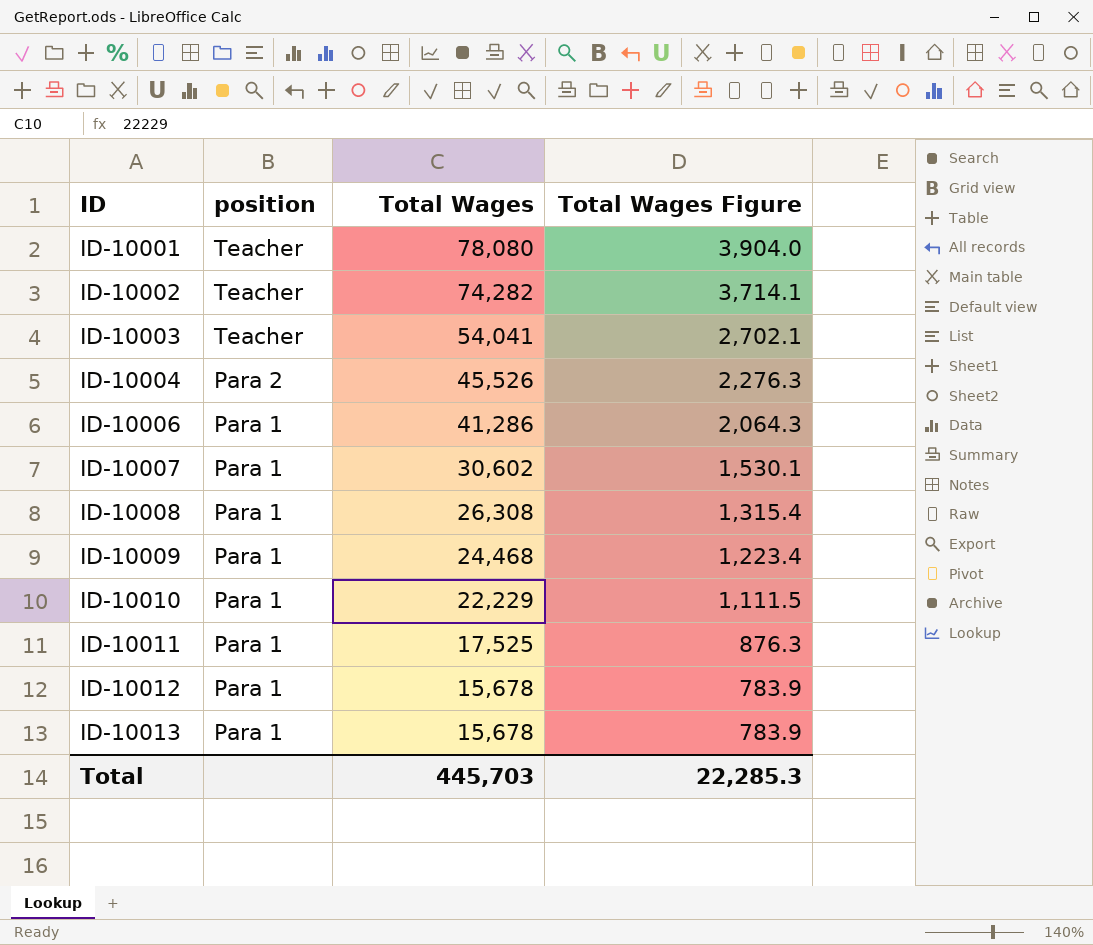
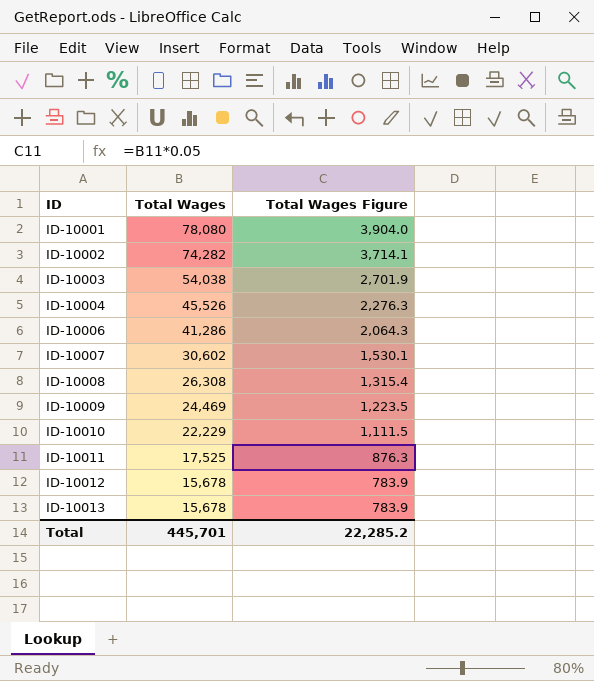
column position | position: 2 -> none
ID-10003 | Total Wages: 54,041 -> 54,038
ID-10003 | Total Wages Figure: 2,702.1 -> 2,701.9
ID-10009 | Total Wages: 24,468 -> 24,469
ID-10009 | Total Wages Figure: 1,223.4 -> 1,223.5
Total | Total Wages: 445,703 -> 445,701
Total | Total Wages Figure: 22,285.3 -> 22,285.2

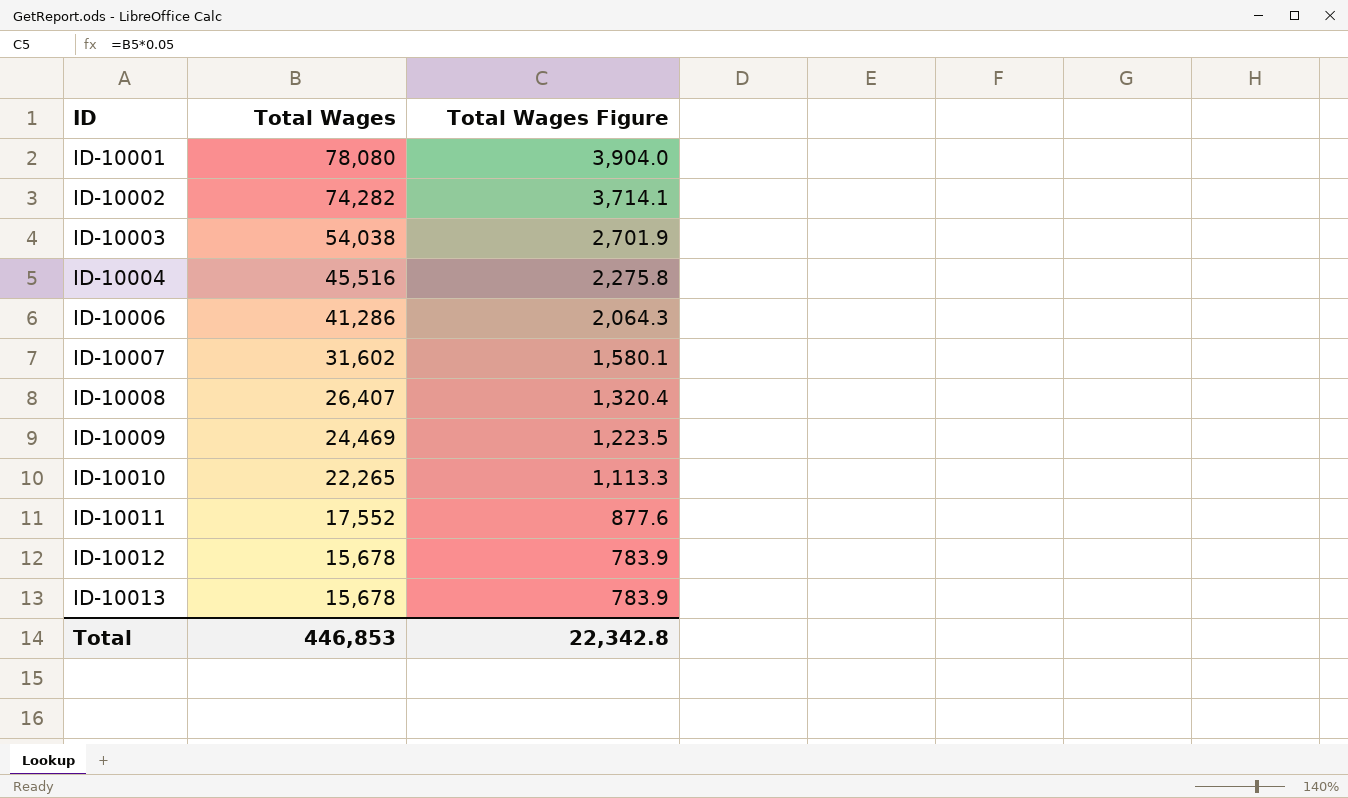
ID-10004 | Total Wages: 45,526 -> 45,516
ID-10004 | Total Wages Figure: 2,276.3 -> 2,275.8
ID-10007 | Total Wages: 30,602 -> 31,602
ID-10007 | Total Wages Figure: 1,530.1 -> 1,580.1
ID-10008 | Total Wages: 26,308 -> 26,407
ID-10008 | Total Wages Figure: 1,315.4 -> 1,320.4
ID-10010 | Total Wages: 22,229 -> 22,265
ID-10010 | Total Wages Figure: 1,111.5 -> 1,113.3
ID-10011 | Total Wages: 17,525 -> 17,552
ID-10011 | Total Wages Figure: 876.3 -> 877.6
Total | Total Wages: 445,701 -> 446,853
Total | Total Wages Figure: 22,285.2 -> 22,342.8

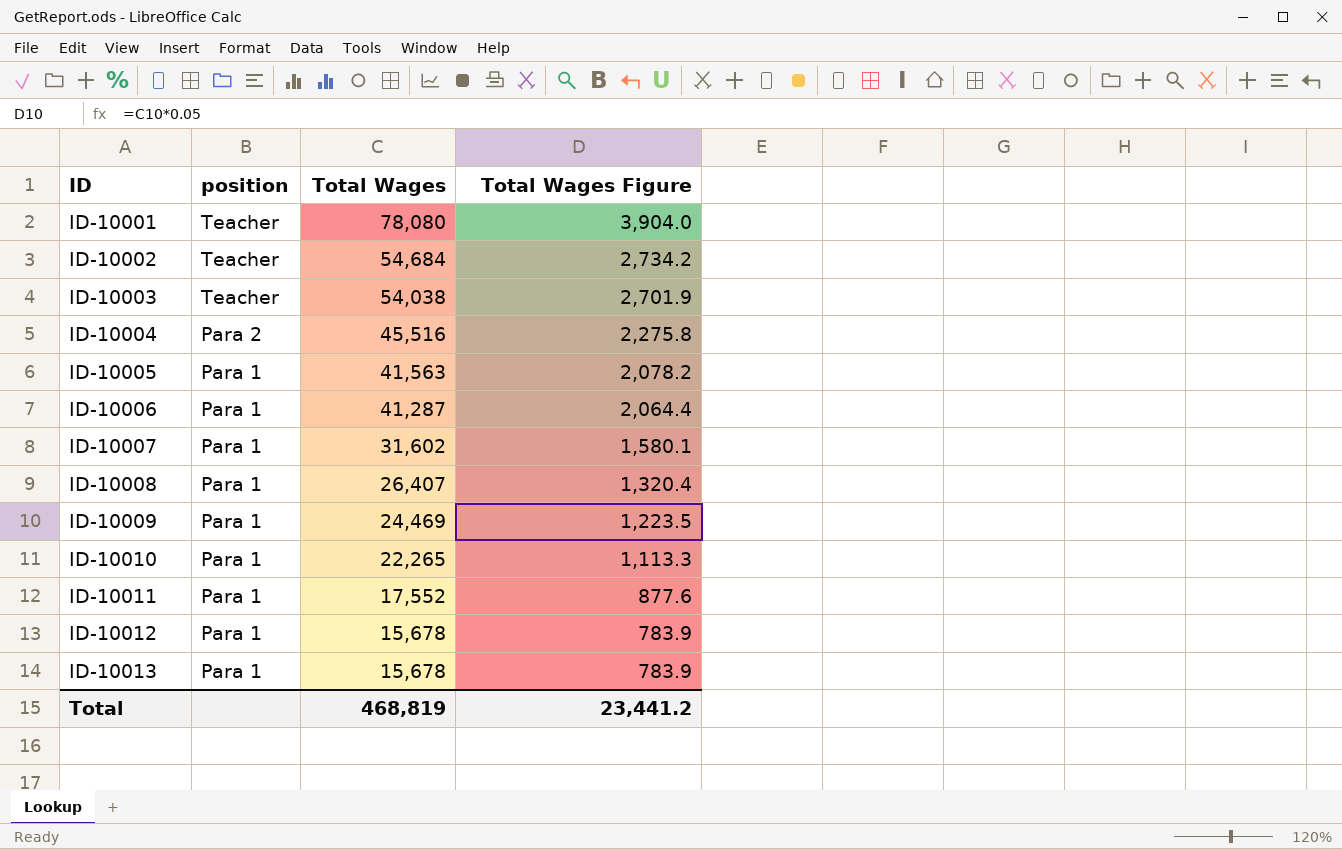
column position | position: none -> 2
ID-10002 | Total Wages: 74,282 -> 54,684
ID-10002 | Total Wages Figure: 3,714.1 -> 2,734.2
row ID-10005: none -> Para 1 | 41,563 | 2,078.2
ID-10006 | Total Wages: 41,286 -> 41,287
ID-10006 | Total Wages Figure: 2,064.3 -> 2,064.4
Total | Total Wages: 446,853 -> 468,819
Total | Total Wages Figure: 22,342.8 -> 23,441.2

